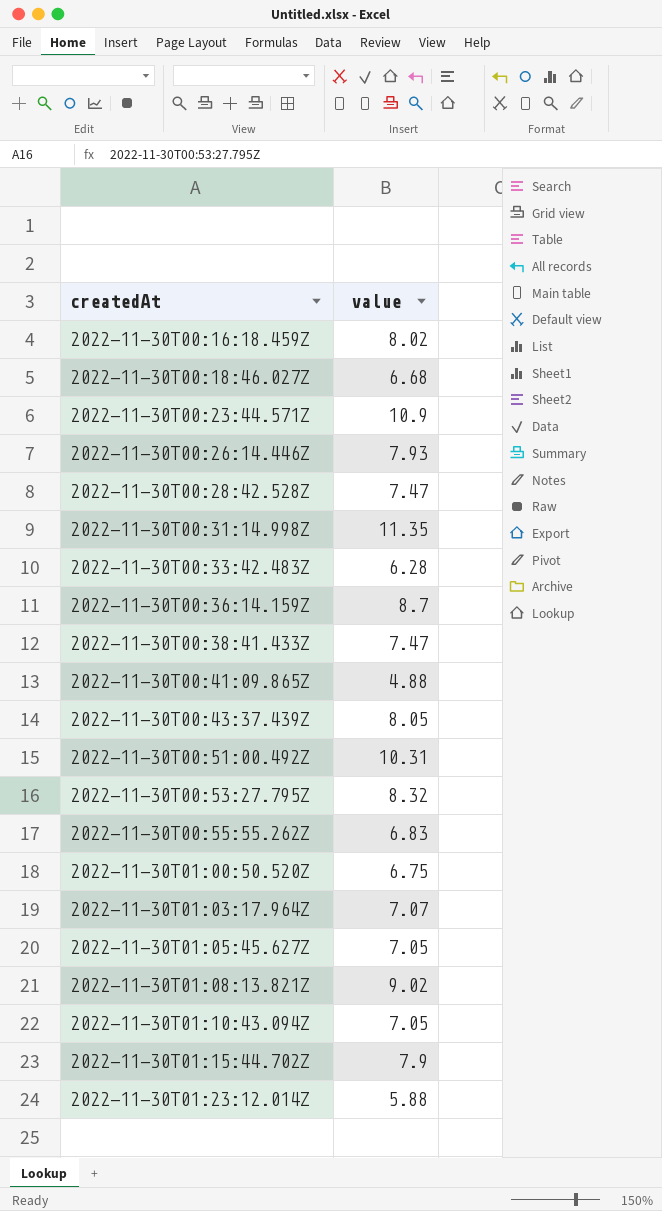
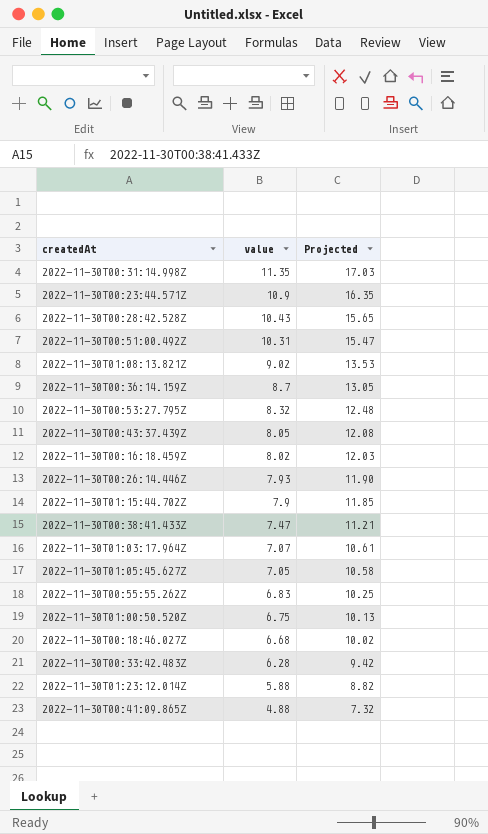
row order: createdAt ascending -> value descending
column Projected | formula: none -> [value] * 1.5
row 2022-11-30T01:10:43.094Z: 7.05 -> none
2022-11-30T00:28:42.528Z | value: 7.47 -> 10.43

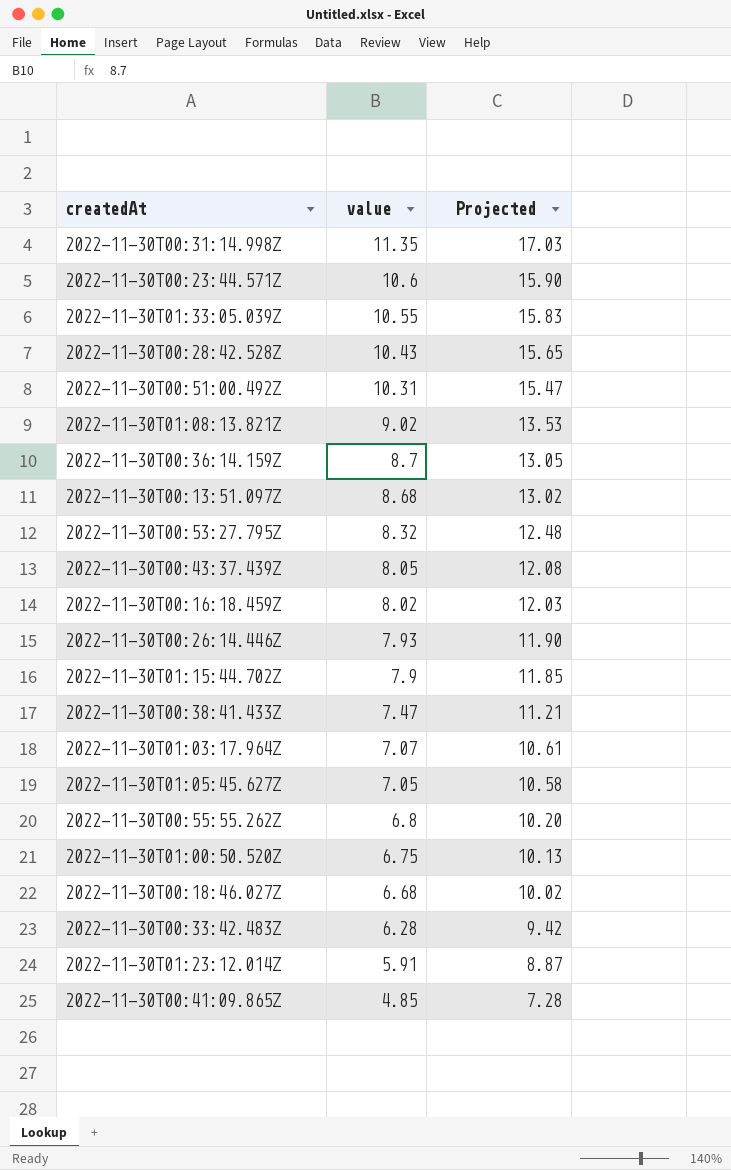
2022-11-30T00:23:44.571Z | value: 10.9 -> 10.6
2022-11-30T00:23:44.571Z | Projected: 16.35 -> 15.90
row 2022-11-30T01:33:05.039Z: none -> 10.55 | 15.83
row 2022-11-30T00:13:51.097Z: none -> 8.68 | 13.02
2022-11-30T00:55:55.262Z | value: 6.83 -> 6.8
2022-11-30T00:55:55.262Z | Projected: 10.25 -> 10.20
2022-11-30T01:23:12.014Z | value: 5.88 -> 5.91
2022-11-30T01:23:12.014Z | Projected: 8.82 -> 8.87
2022-11-30T00:41:09.865Z | value: 4.88 -> 4.85
2022-11-30T00:41:09.865Z | Projected: 7.32 -> 7.28

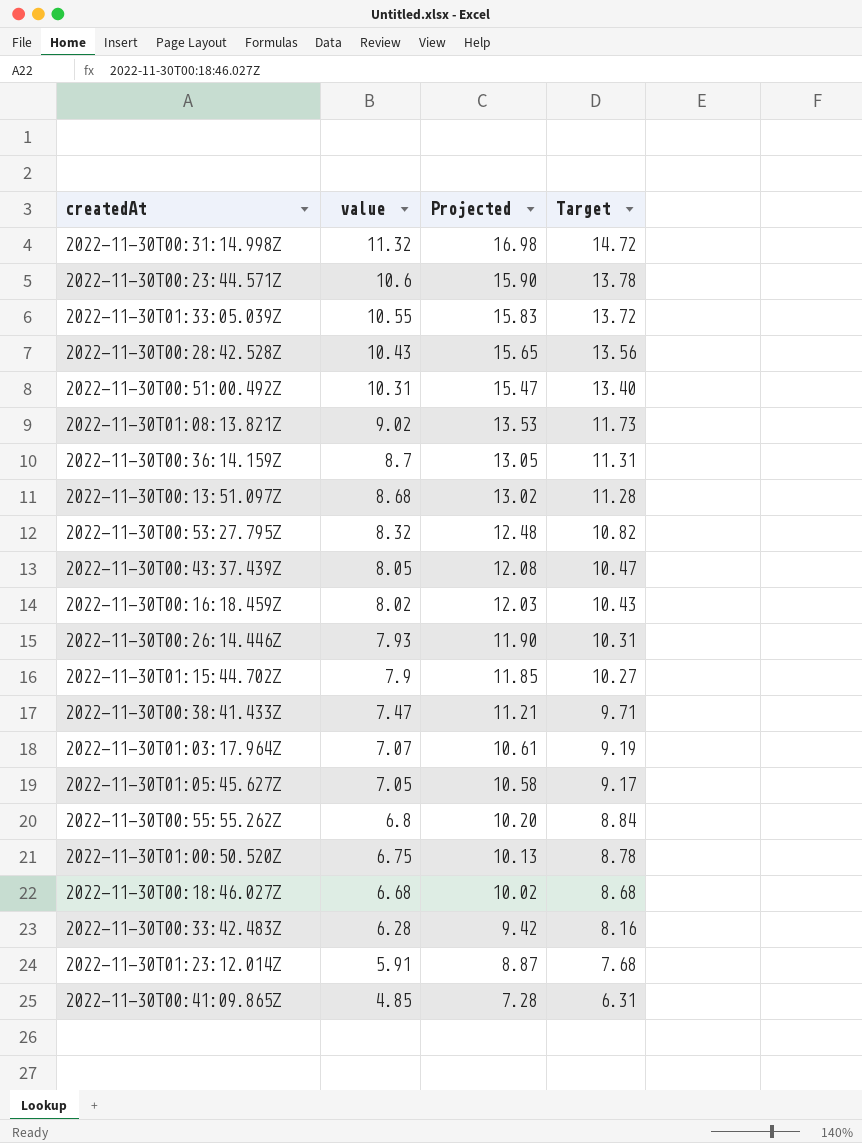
column Target | formula: none -> [value] * 1.3
2022-11-30T00:31:14.998Z | value: 11.35 -> 11.32
2022-11-30T00:31:14.998Z | Projected: 17.03 -> 16.98

